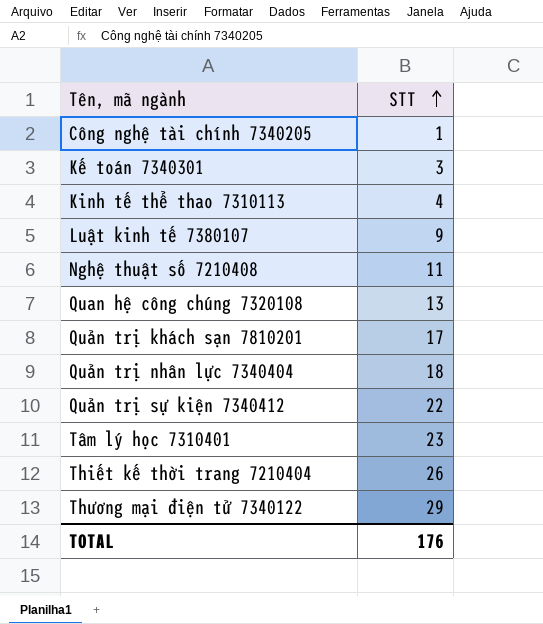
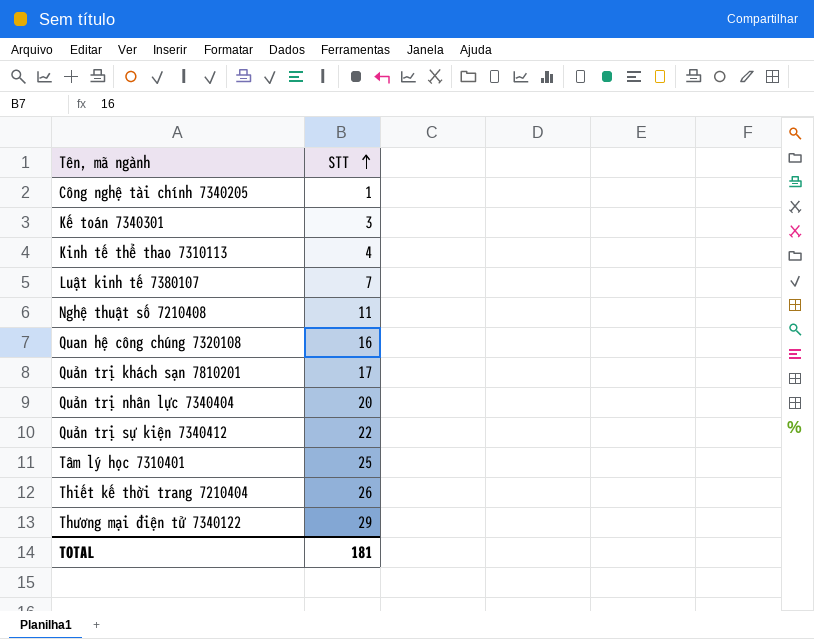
Luật kinh tế 7380107 | STT: 9 -> 7
Quan hệ công chúng 7320108 | STT: 13 -> 16
Quản trị nhân lực 7340404 | STT: 18 -> 20
Tâm lý học 7310401 | STT: 23 -> 25
TOTAL | STT: 176 -> 181

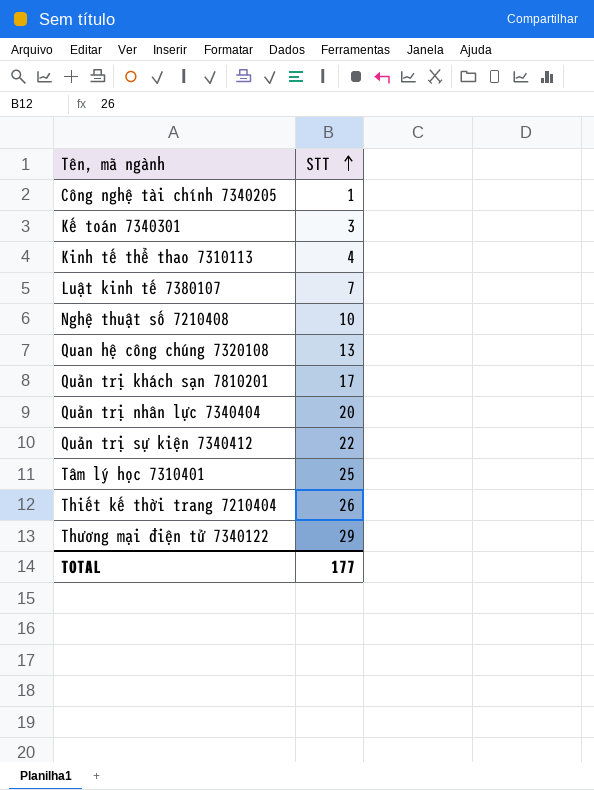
Nghệ thuật số 7210408 | STT: 11 -> 10
Quan hệ công chúng 7320108 | STT: 16 -> 13
TOTAL | STT: 181 -> 177

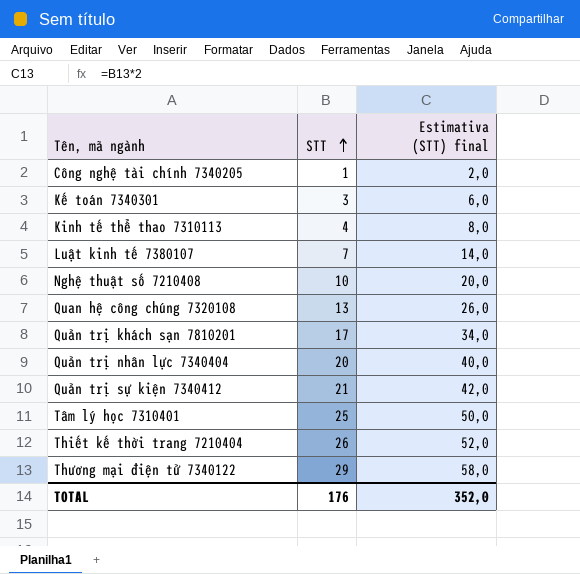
column Estimativa (STT) final | formula: none -> [STT] * 2
Quản trị sự kiện 7340412 | STT: 22 -> 21
TOTAL | STT: 177 -> 176

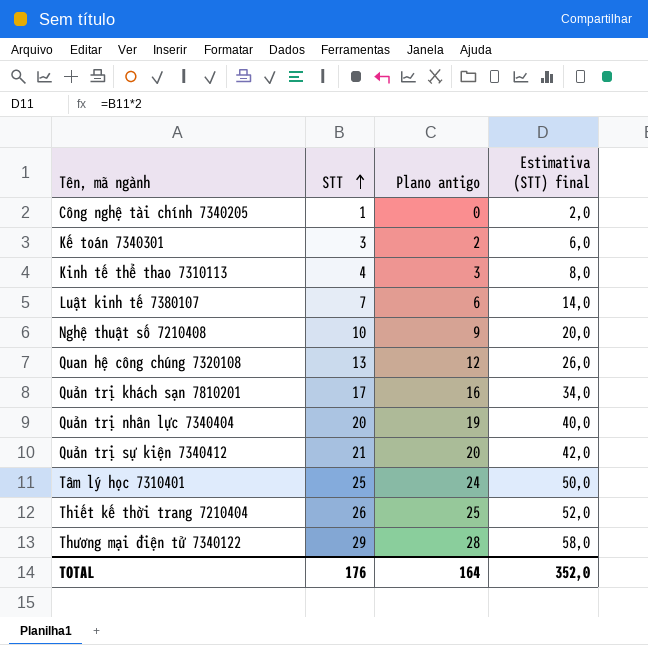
column Plano antigo | formula: none -> [STT] - 1

